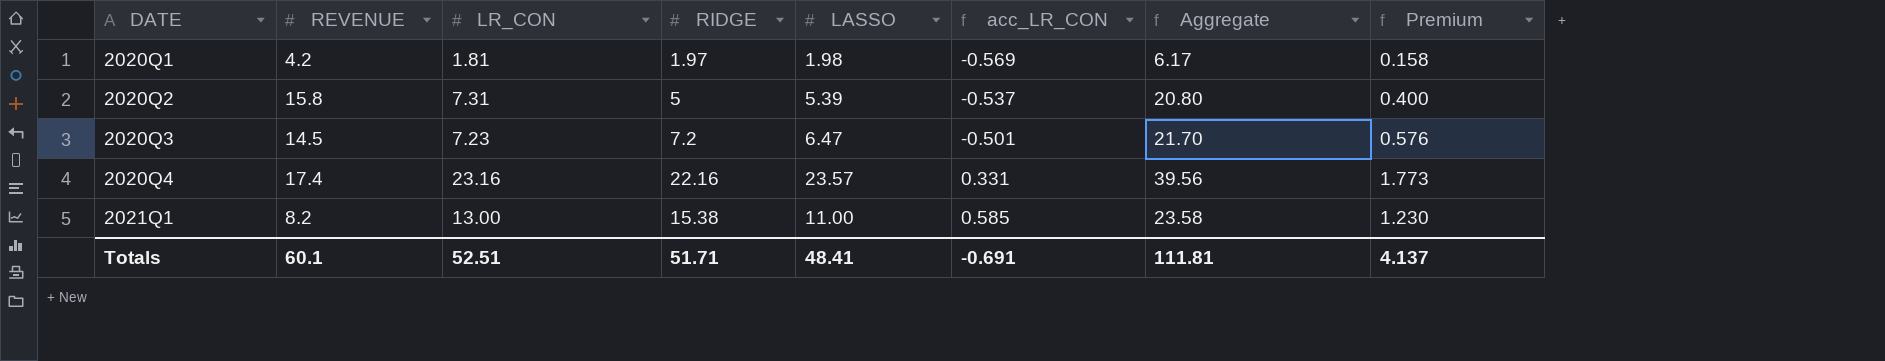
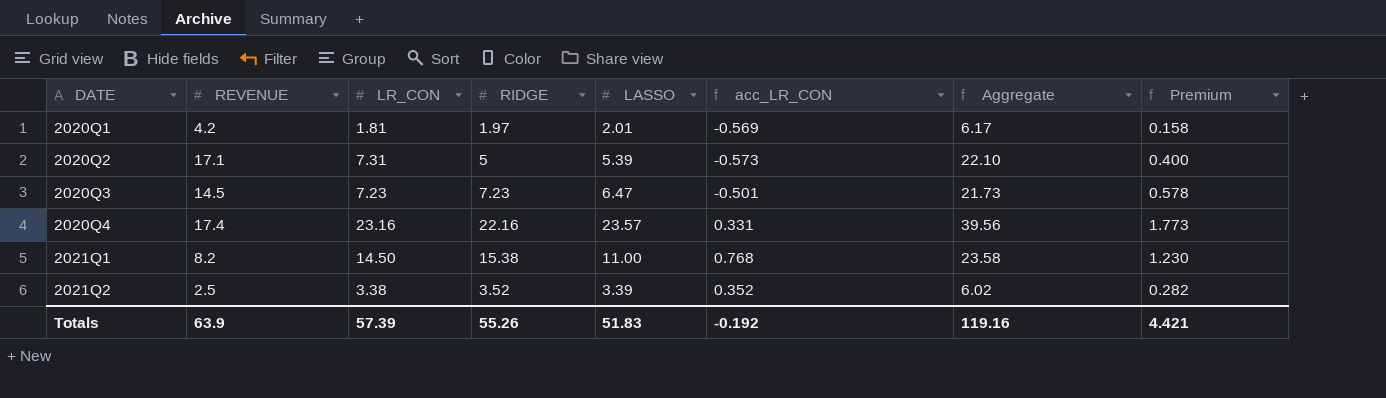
2020Q1 | LASSO: 1.98 -> 2.01
2020Q2 | REVENUE: 15.8 -> 17.1
2020Q2 | acc_LR_CON: -0.537 -> -0.573
2020Q2 | Aggregate: 20.80 -> 22.10
2020Q3 | RIDGE: 7.2 -> 7.23
2020Q3 | Aggregate: 21.70 -> 21.73
2020Q3 | Premium: 0.576 -> 0.578
2021Q1 | LR_CON: 13.00 -> 14.50
2021Q1 | acc_LR_CON: 0.585 -> 0.768
row 2021Q2: none -> 2.5 | 3.38 | 3.52 | 3.39 | 0.352 | 6.02 | 0.282
Totals | REVENUE: 60.1 -> 63.9
Totals | LR_CON: 52.51 -> 57.39
Totals | RIDGE: 51.71 -> 55.26
Totals | LASSO: 48.41 -> 51.83
Totals | acc_LR_CON: -0.691 -> -0.192
Totals | Aggregate: 111.81 -> 119.16
Totals | Premium: 4.137 -> 4.421

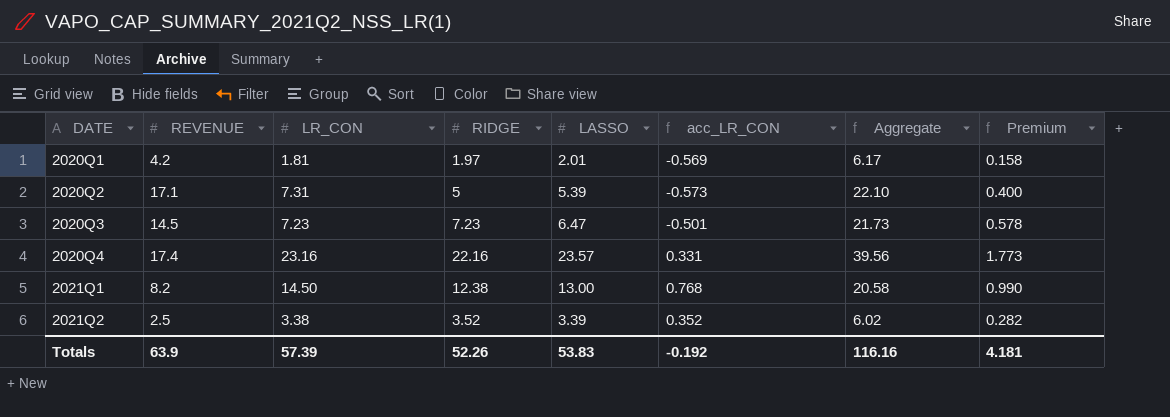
2021Q1 | RIDGE: 15.38 -> 12.38
2021Q1 | LASSO: 11.00 -> 13.00
2021Q1 | Aggregate: 23.58 -> 20.58
2021Q1 | Premium: 1.230 -> 0.990
Totals | RIDGE: 55.26 -> 52.26
Totals | LASSO: 51.83 -> 53.83
Totals | Aggregate: 119.16 -> 116.16
Totals | Premium: 4.421 -> 4.181

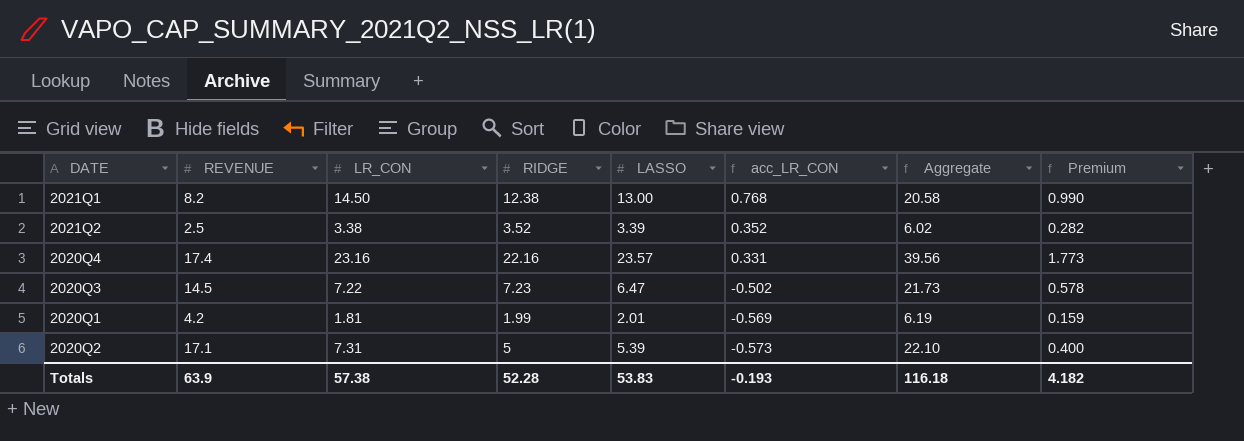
row order: DATE ascending -> acc_LR_CON descending
2020Q3 | LR_CON: 7.23 -> 7.22
2020Q3 | acc_LR_CON: -0.501 -> -0.502
2020Q1 | RIDGE: 1.97 -> 1.99
2020Q1 | Aggregate: 6.17 -> 6.19
2020Q1 | Premium: 0.158 -> 0.159
Totals | LR_CON: 57.39 -> 57.38
Totals | RIDGE: 52.26 -> 52.28
Totals | acc_LR_CON: -0.192 -> -0.193
Totals | Aggregate: 116.16 -> 116.18
Totals | Premium: 4.181 -> 4.182

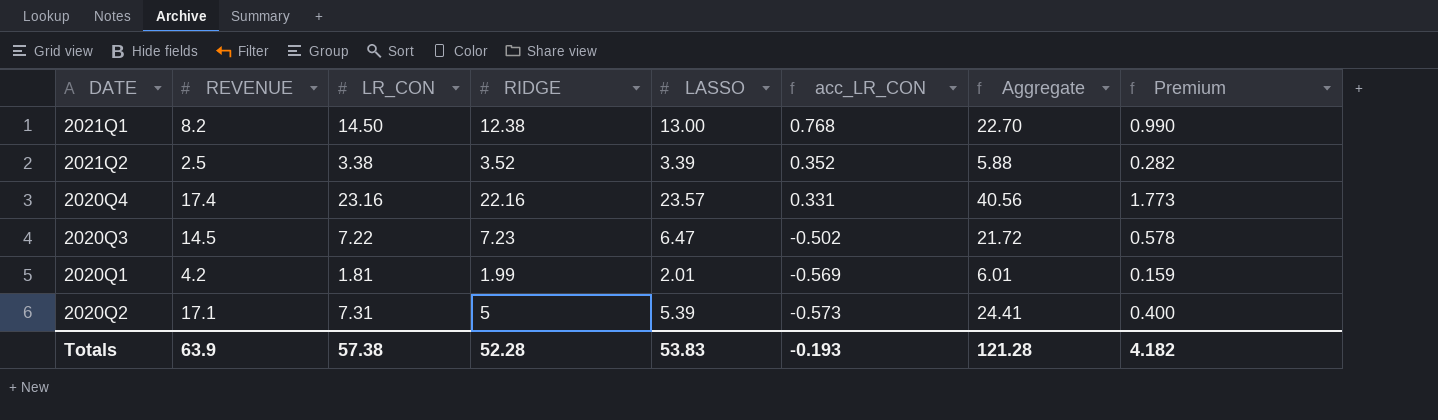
column Aggregate | formula: [REVENUE] + [RIDGE] -> [REVENUE] + [LR_CON]
Totals | Aggregate: 116.18 -> 121.28

